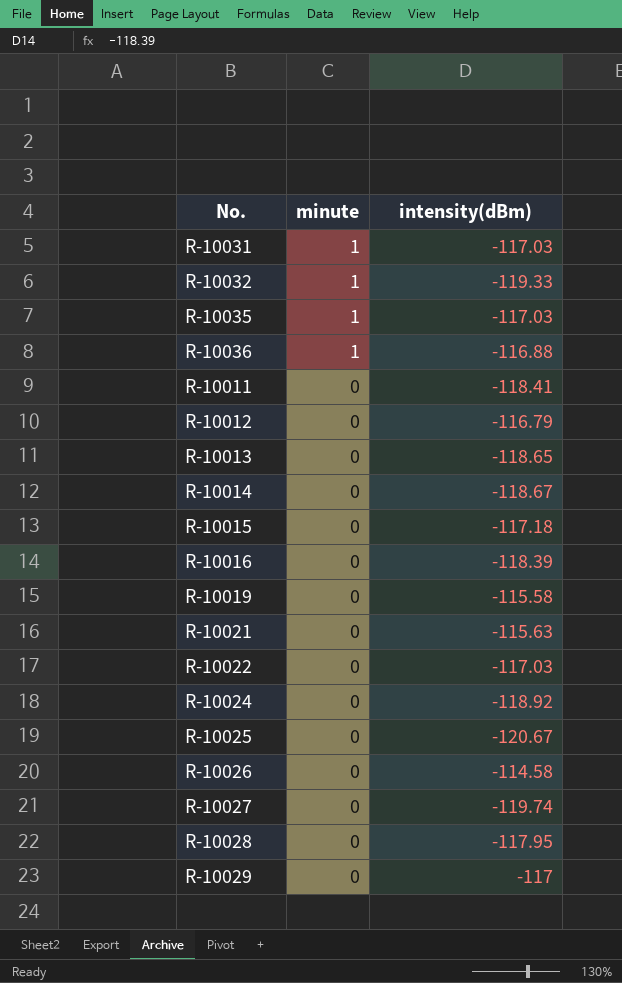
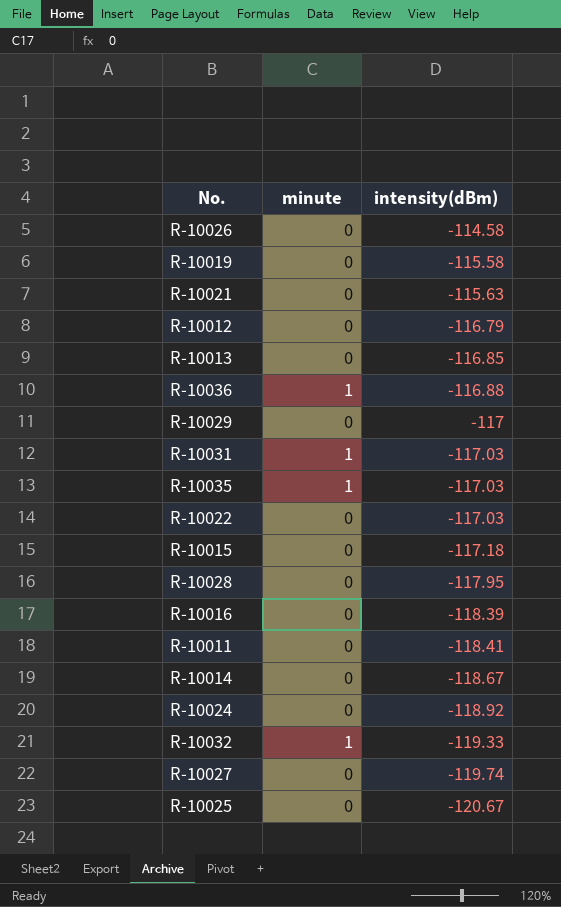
row order: minute descending -> intensity(dBm) descending
R-10013 | intensity(dBm): -118.65 -> -116.85

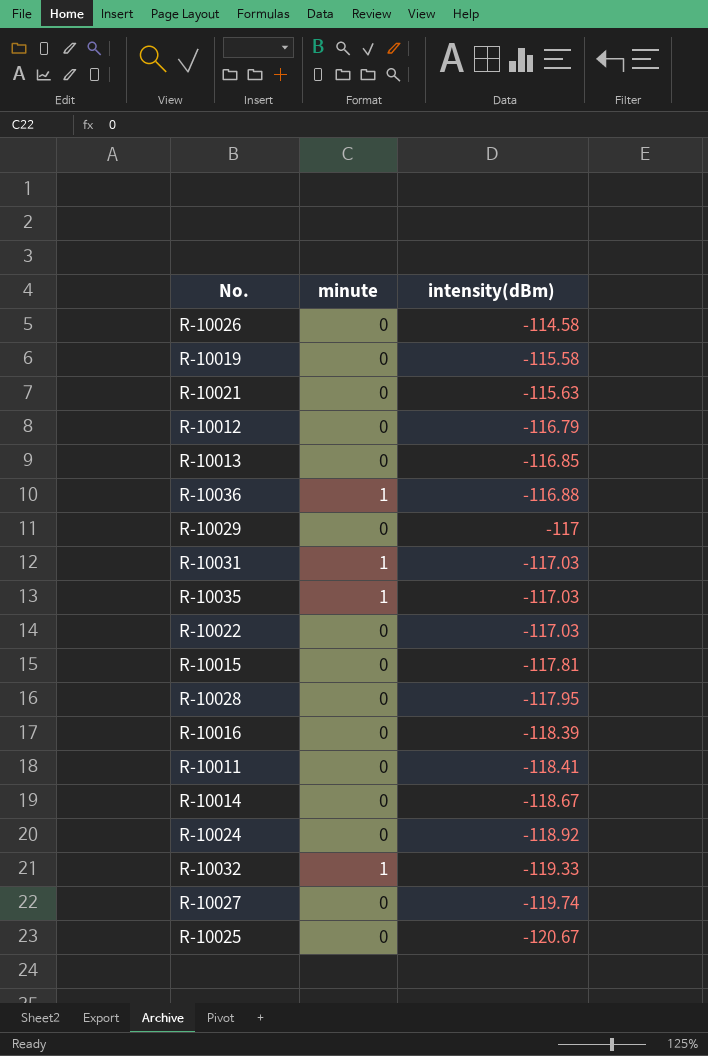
R-10015 | intensity(dBm): -117.18 -> -117.81

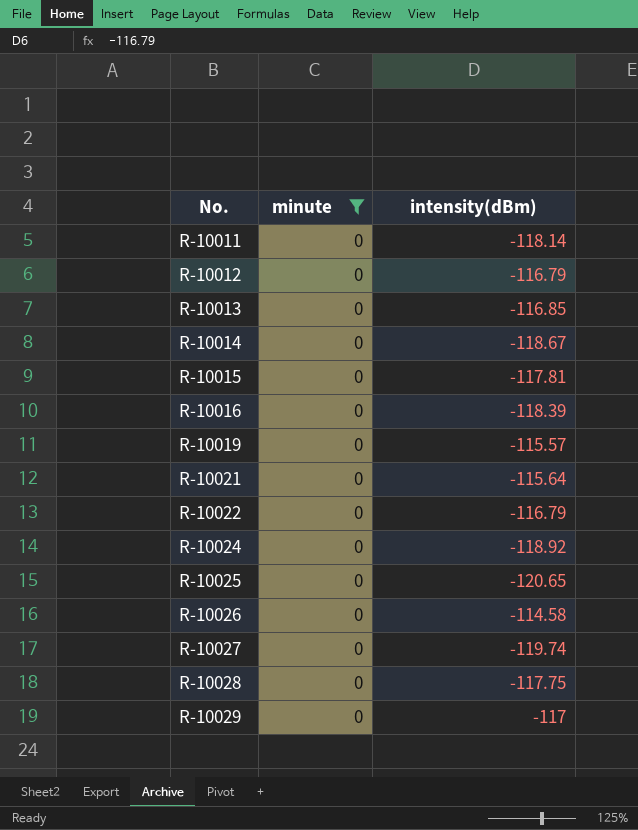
filter: none -> minute = 0
row order: intensity(dBm) descending -> No. ascending
R-10011 | intensity(dBm): -118.41 -> -118.14
R-10019 | intensity(dBm): -115.58 -> -115.57
R-10021 | intensity(dBm): -115.63 -> -115.64
R-10022 | intensity(dBm): -117.03 -> -116.79
R-10025 | intensity(dBm): -120.67 -> -120.65
R-10028 | intensity(dBm): -117.95 -> -117.75

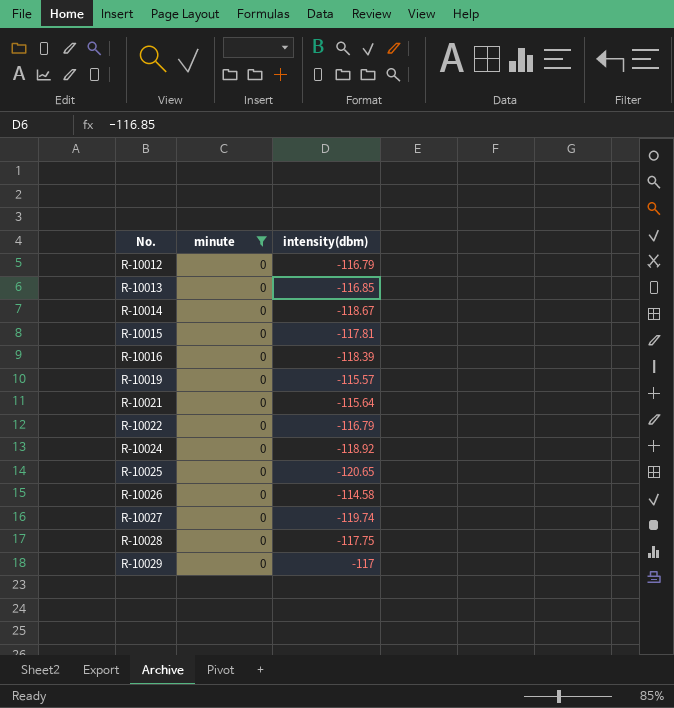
column name: intensity(dBm) -> intensity(dbm)
row R-10011: 0 | -118.14 -> none

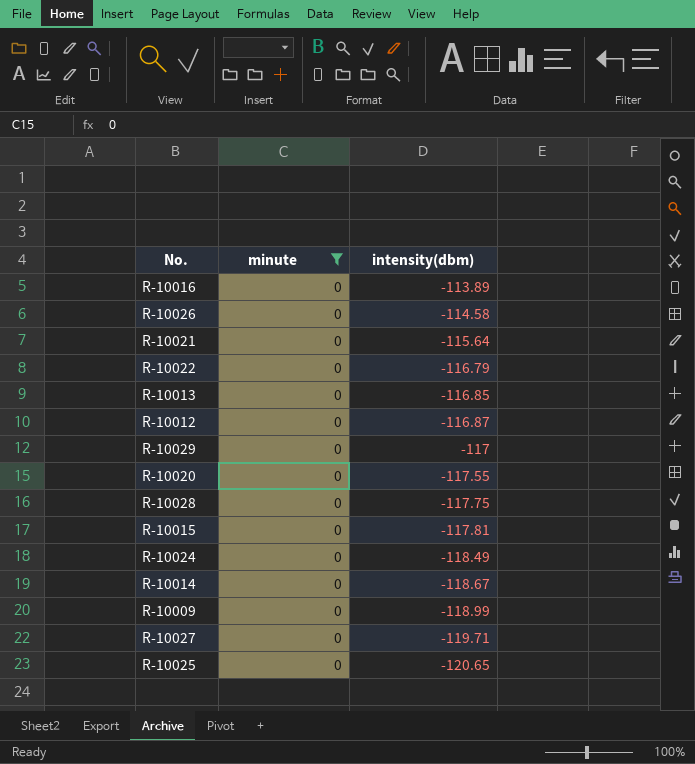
row order: No. ascending -> intensity(dbm) descending
row R-10019: 0 | -115.57 -> none
R-10016 | intensity(dbm): -118.39 -> -113.89
R-10012 | intensity(dbm): -116.79 -> -116.87
row R-10020: none -> 0 | -117.55
R-10024 | intensity(dbm): -118.92 -> -118.49
row R-10009: none -> 0 | -118.99
R-10027 | intensity(dbm): -119.74 -> -119.71

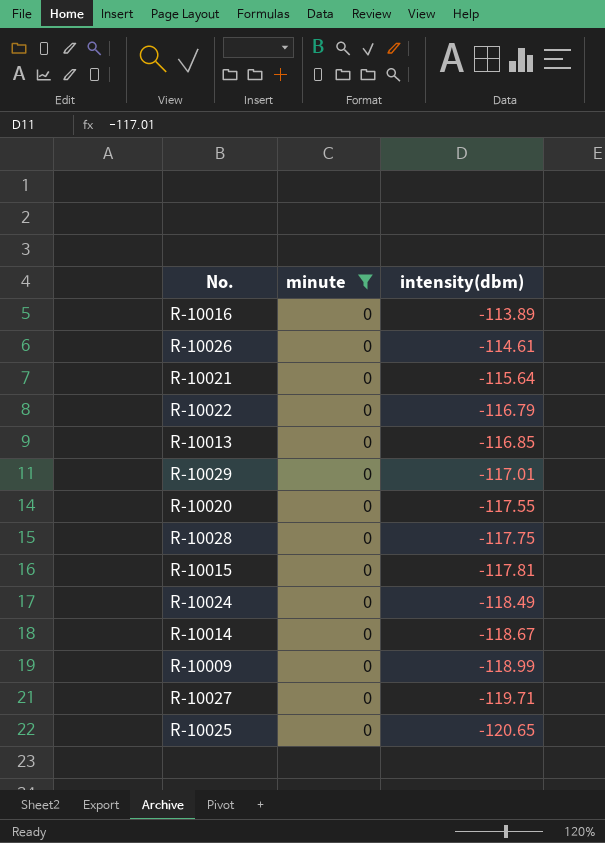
row R-10012: 0 | -116.87 -> none
R-10026 | intensity(dbm): -114.58 -> -114.61
R-10029 | intensity(dbm): -117 -> -117.01

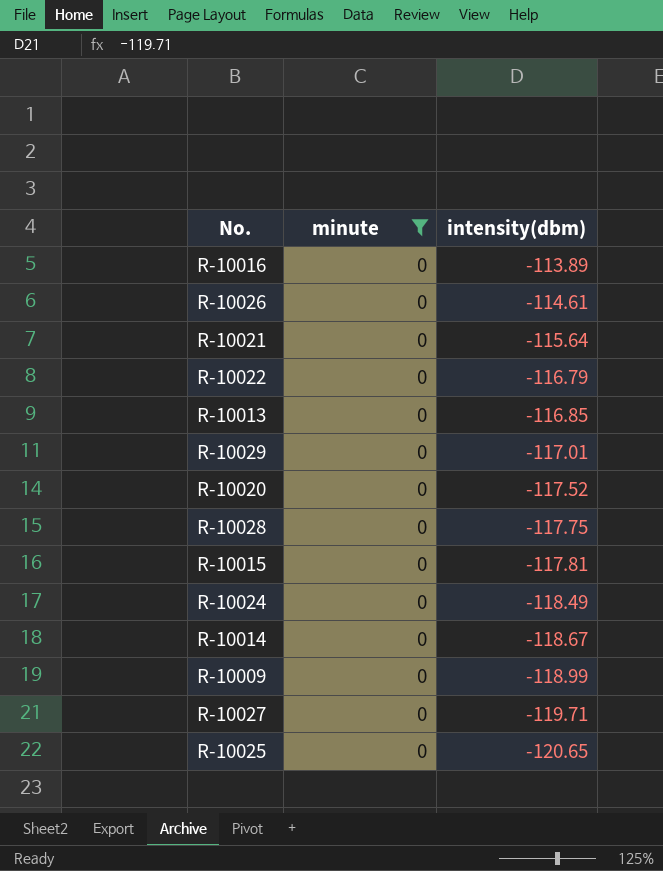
R-10020 | intensity(dbm): -117.55 -> -117.52

